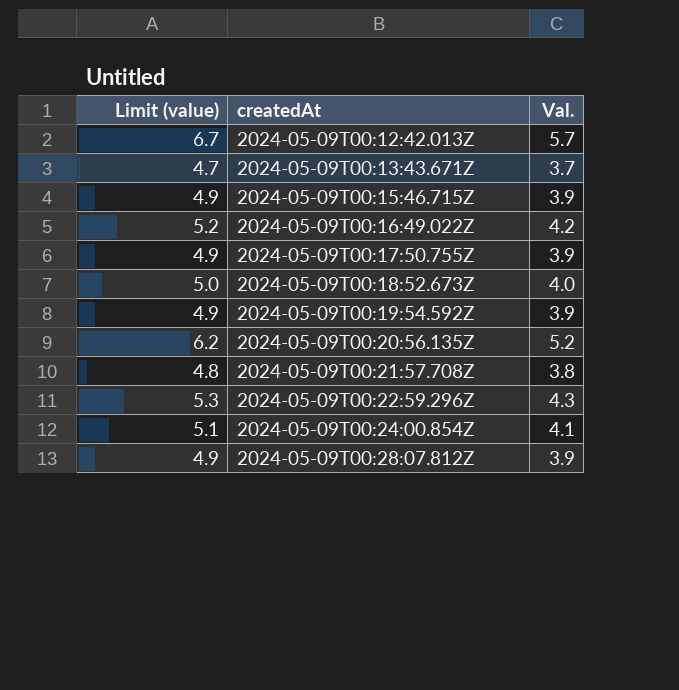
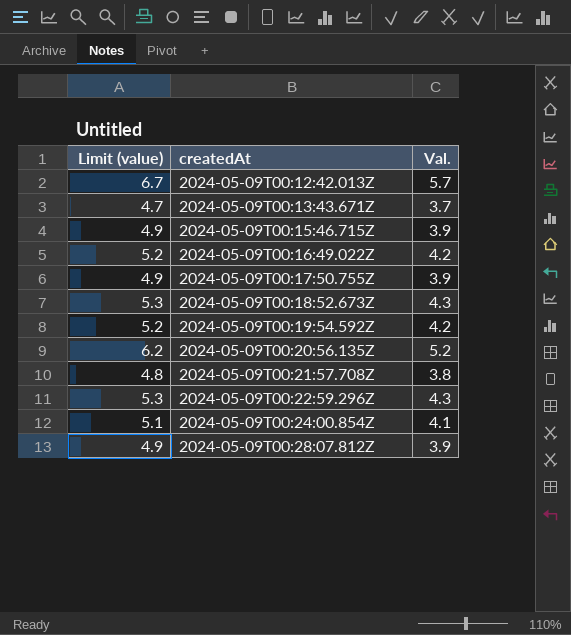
2024-05-09T00:18:52.673Z | Limit (value): 5.0 -> 5.3
2024-05-09T00:18:52.673Z | Val.: 4.0 -> 4.3
2024-05-09T00:19:54.592Z | Limit (value): 4.9 -> 5.2
2024-05-09T00:19:54.592Z | Val.: 3.9 -> 4.2

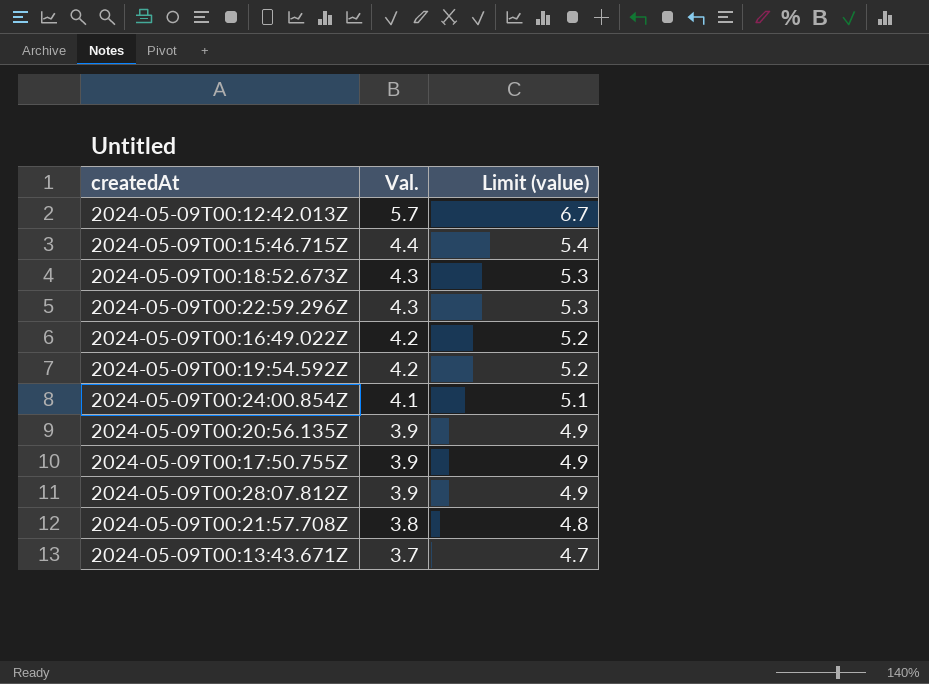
row order: createdAt ascending -> Val. descending
column Limit (value) | position: 1 -> 3
2024-05-09T00:15:46.715Z | Val.: 3.9 -> 4.4
2024-05-09T00:15:46.715Z | Limit (value): 4.9 -> 5.4
2024-05-09T00:20:56.135Z | Val.: 5.2 -> 3.9
2024-05-09T00:20:56.135Z | Limit (value): 6.2 -> 4.9

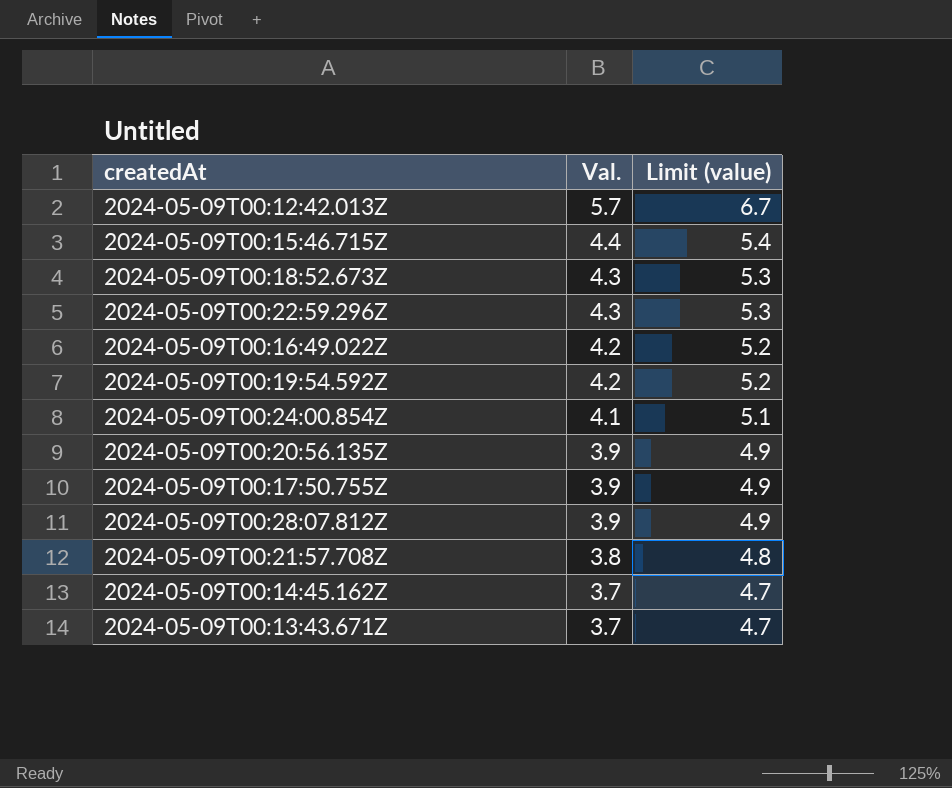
row 2024-05-09T00:14:45.162Z: none -> 3.7 | 4.7

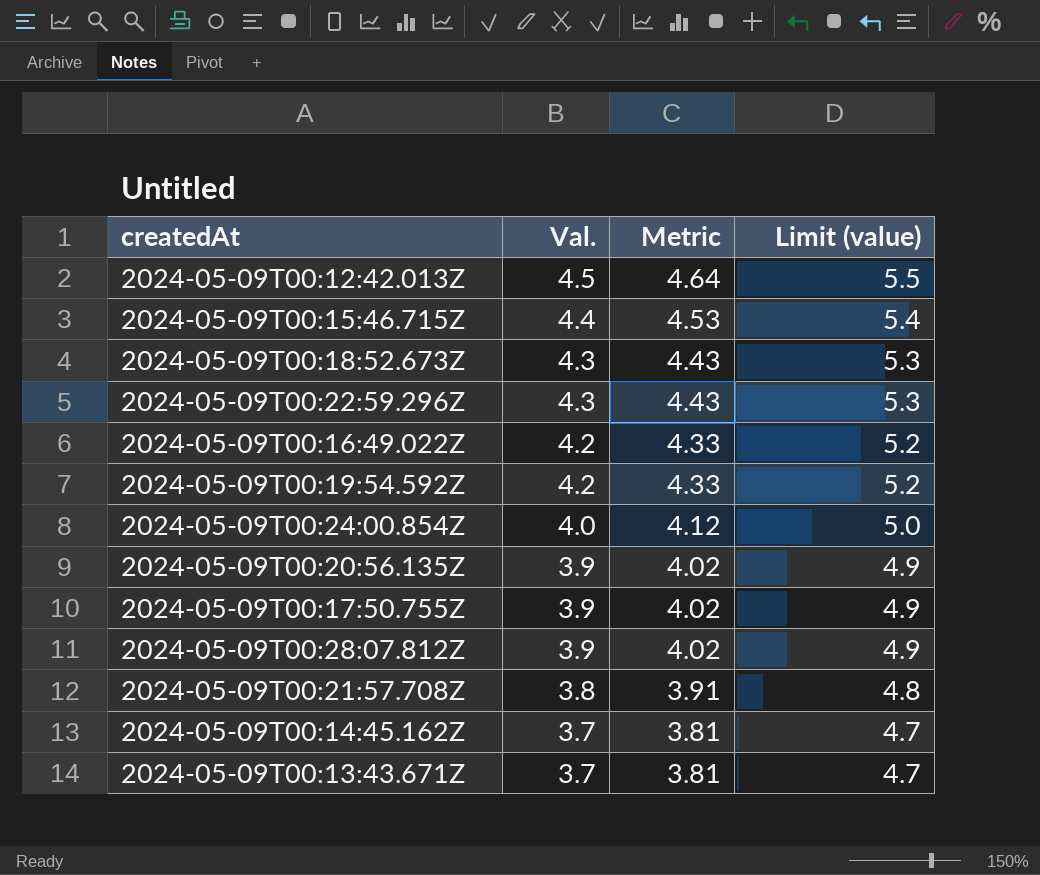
column Metric | formula: none -> [Val.] * 1.03
2024-05-09T00:12:42.013Z | Val.: 5.7 -> 4.5
2024-05-09T00:12:42.013Z | Limit (value): 6.7 -> 5.5
2024-05-09T00:24:00.854Z | Val.: 4.1 -> 4.0
2024-05-09T00:24:00.854Z | Limit (value): 5.1 -> 5.0

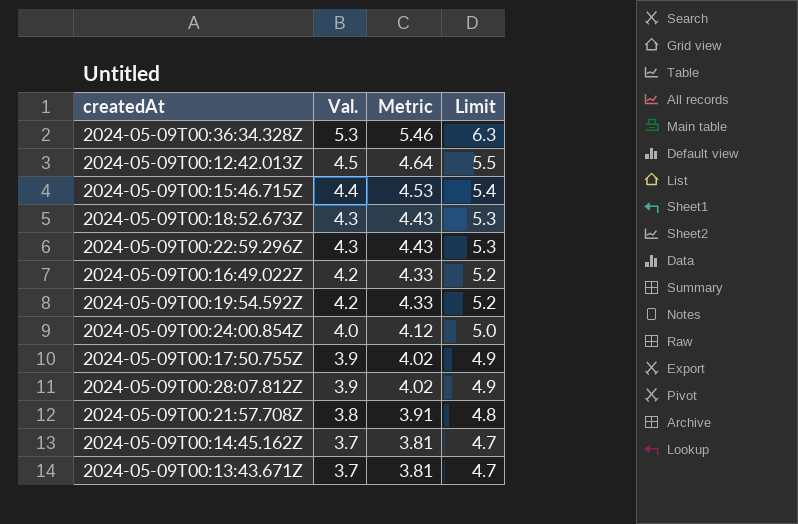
column name: Limit (value) -> Limit
row 2024-05-09T00:20:56.135Z: 3.9 | 4.02 | 4.9 -> none
row 2024-05-09T00:36:34.328Z: none -> 5.3 | 5.46 | 6.3

